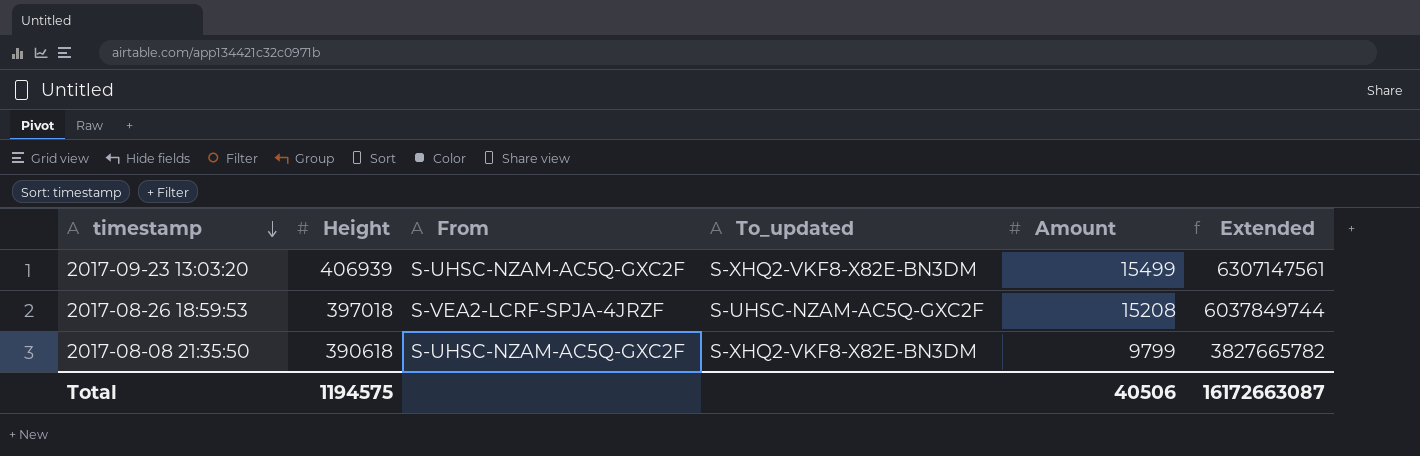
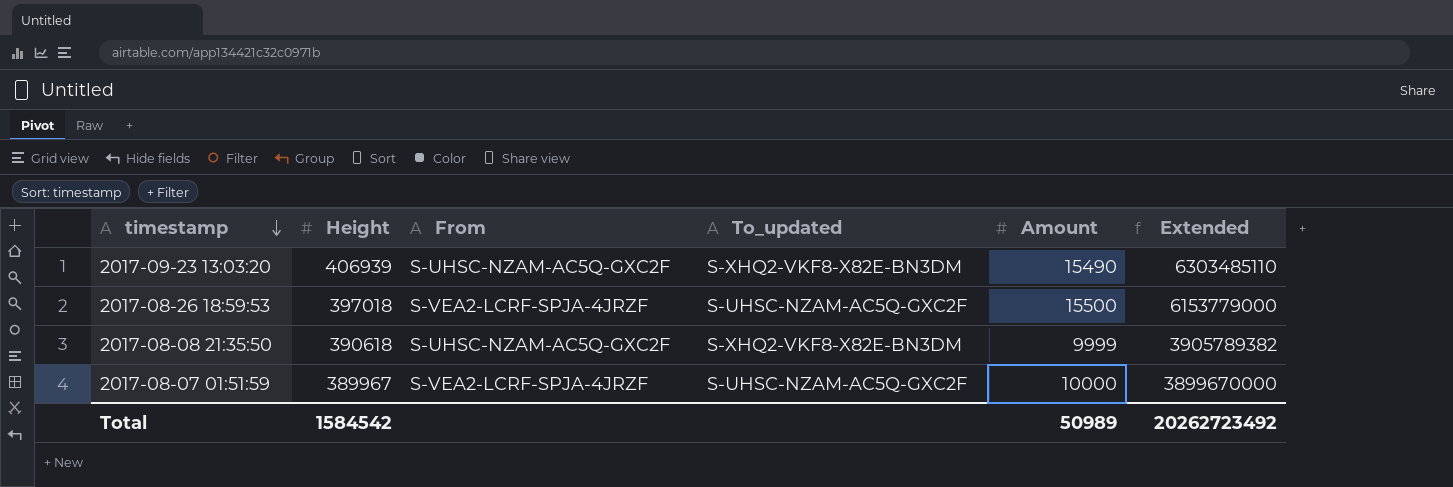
2017-09-23 13:03:20 | Amount: 15499 -> 15490
2017-09-23 13:03:20 | Extended: 6307147561 -> 6303485110
2017-08-26 18:59:53 | Amount: 15208 -> 15500
2017-08-26 18:59:53 | Extended: 6037849744 -> 6153779000
2017-08-08 21:35:50 | Amount: 9799 -> 9999
2017-08-08 21:35:50 | Extended: 3827665782 -> 3905789382
row 2017-08-07 01:51:59: none -> 389967 | S-VEA2-LCRF-SPJA-4JRZF | S-UHSC-NZAM-AC5Q-GXC2F | 10000 | 3899670000
Total | Height: 1194575 -> 1584542
Total | Amount: 40506 -> 50989
Total | Extended: 16172663087 -> 20262723492

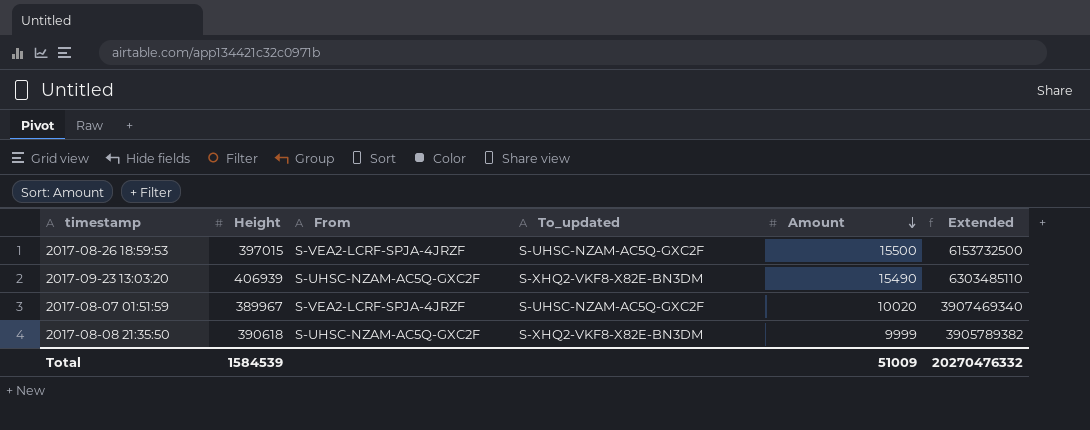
row order: timestamp descending -> Amount descending
2017-08-26 18:59:53 | Height: 397018 -> 397015
2017-08-26 18:59:53 | Extended: 6153779000 -> 6153732500
2017-08-07 01:51:59 | Amount: 10000 -> 10020
2017-08-07 01:51:59 | Extended: 3899670000 -> 3907469340
Total | Height: 1584542 -> 1584539
Total | Amount: 50989 -> 51009
Total | Extended: 20262723492 -> 20270476332

